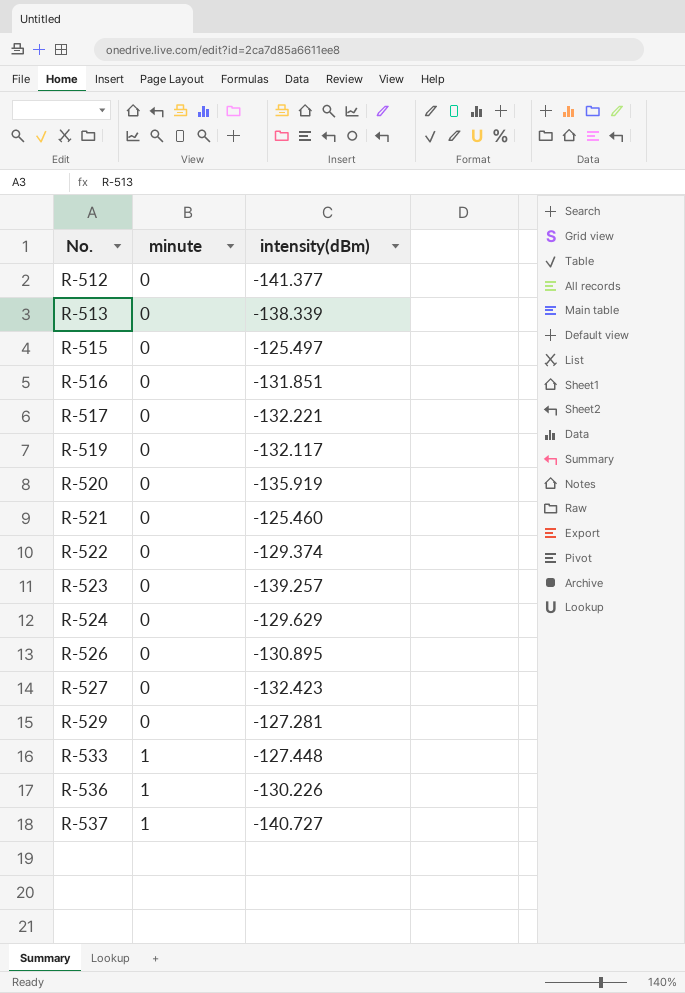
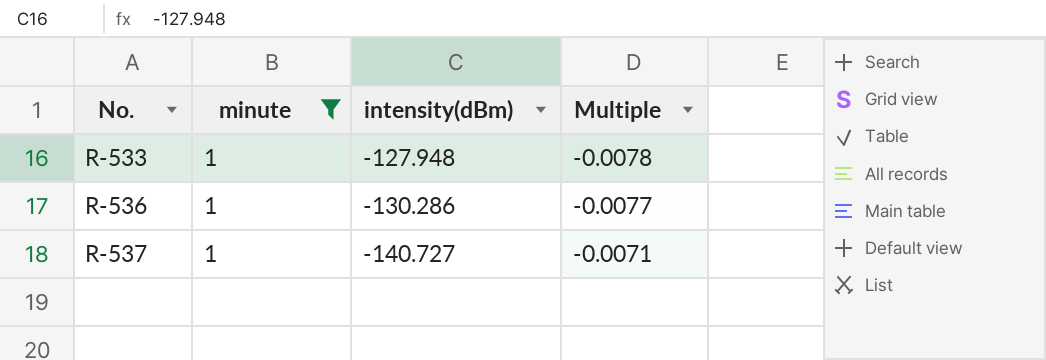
filter: none -> minute = 1
column Multiple | formula: none -> [minute] / [intensity(dBm)]
R-533 | intensity(dBm): -127.448 -> -127.948
R-536 | intensity(dBm): -130.226 -> -130.286

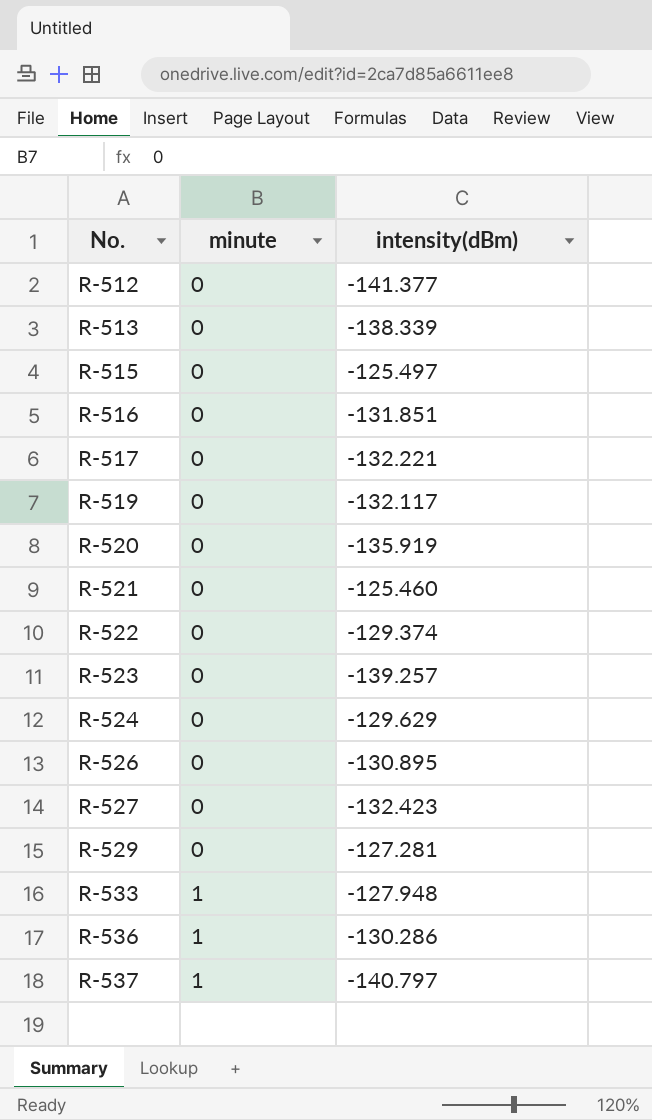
filter: minute = 1 -> none
column Multiple | formula: [minute] / [intensity(dBm)] -> none
R-537 | intensity(dBm): -140.727 -> -140.797

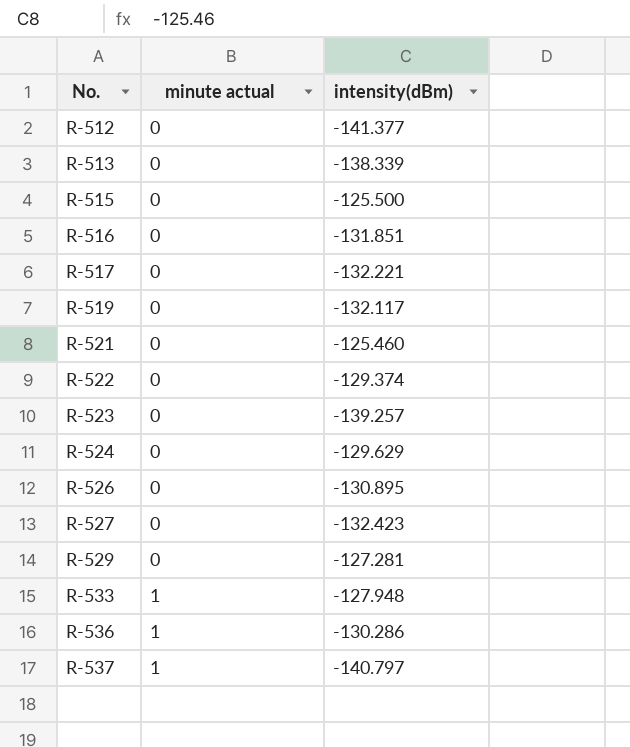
column name: minute -> minute actual
row R-520: 0 | -135.919 -> none
R-515 | intensity(dBm): -125.497 -> -125.500

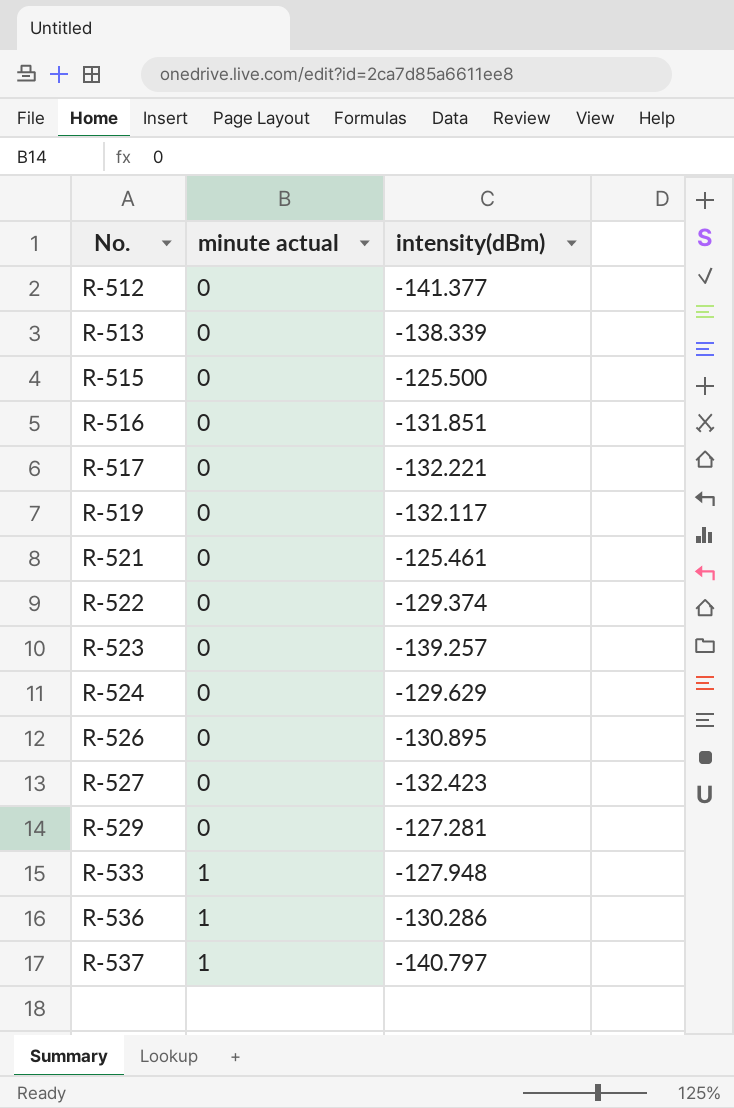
R-521 | intensity(dBm): -125.460 -> -125.461

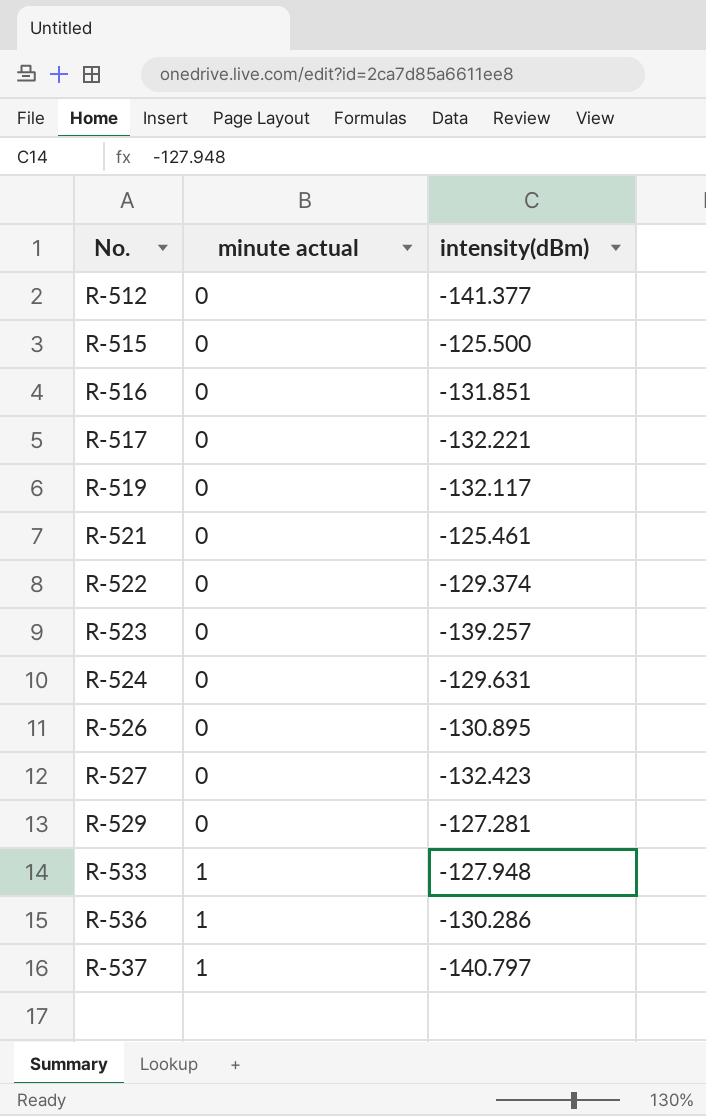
row R-513: 0 | -138.339 -> none
R-524 | intensity(dBm): -129.629 -> -129.631

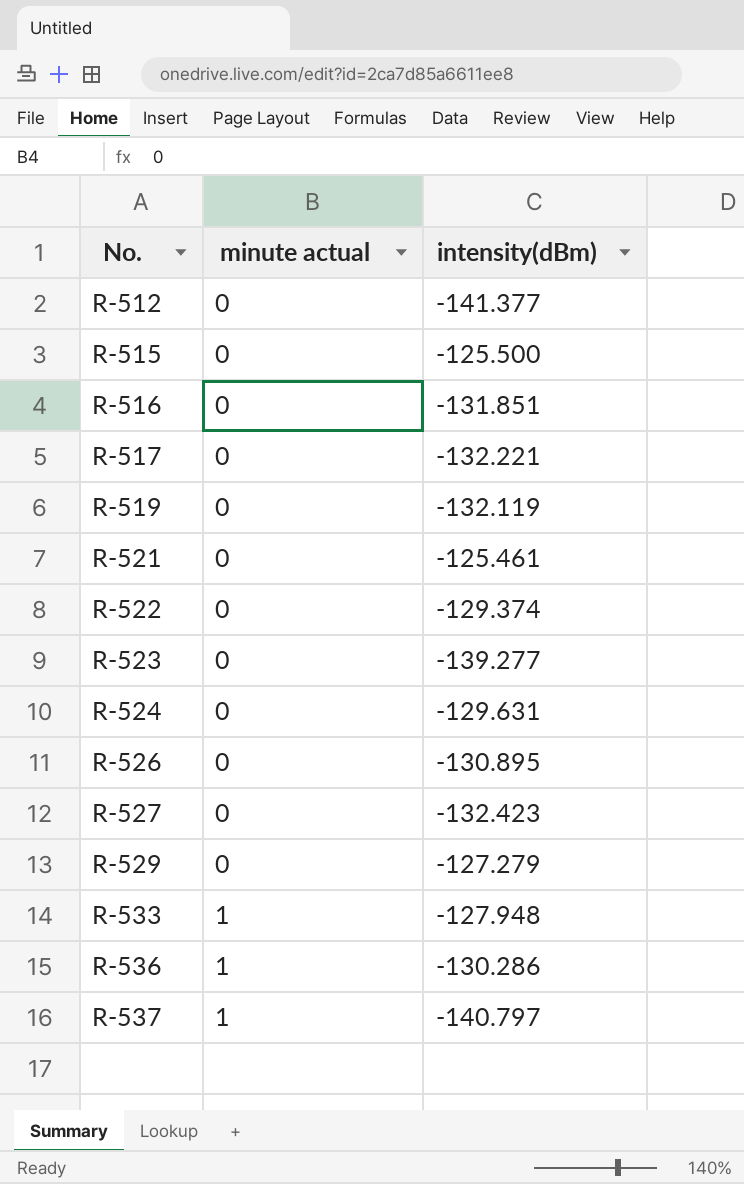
R-519 | intensity(dBm): -132.117 -> -132.119
R-523 | intensity(dBm): -139.257 -> -139.277
R-529 | intensity(dBm): -127.281 -> -127.279

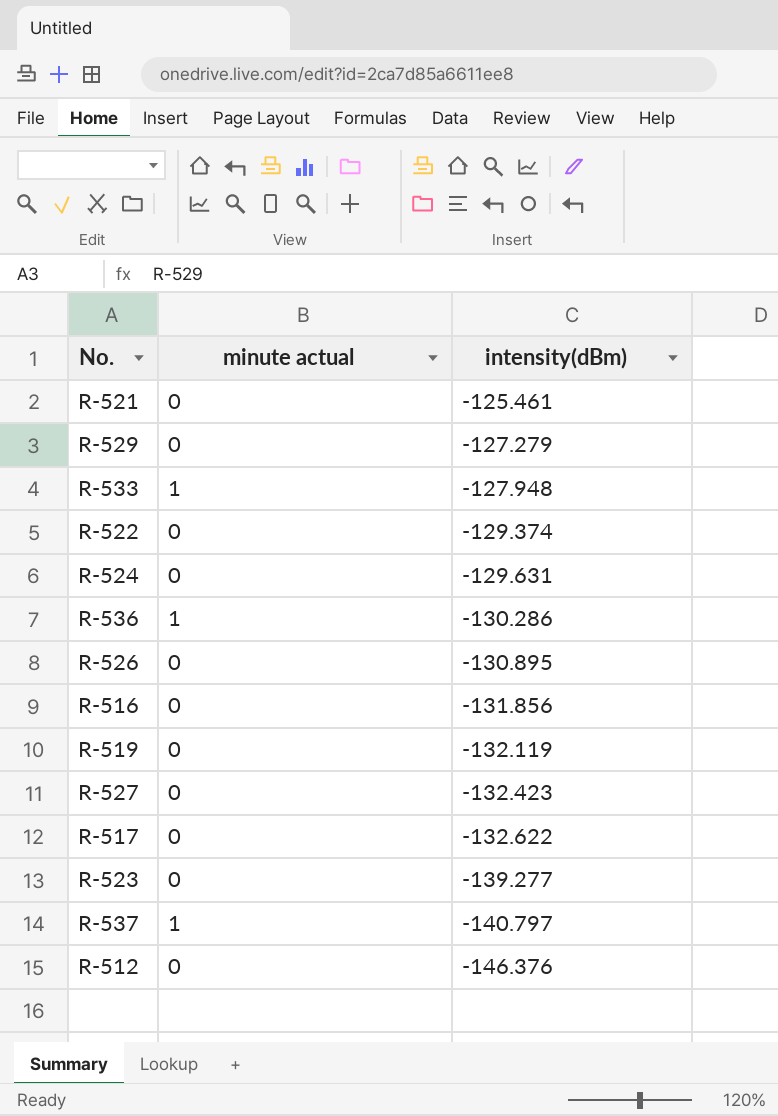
row order: No. ascending -> intensity(dBm) descending
row R-515: 0 | -125.500 -> none
R-516 | intensity(dBm): -131.851 -> -131.856
R-517 | intensity(dBm): -132.221 -> -132.622
R-512 | intensity(dBm): -141.377 -> -146.376

